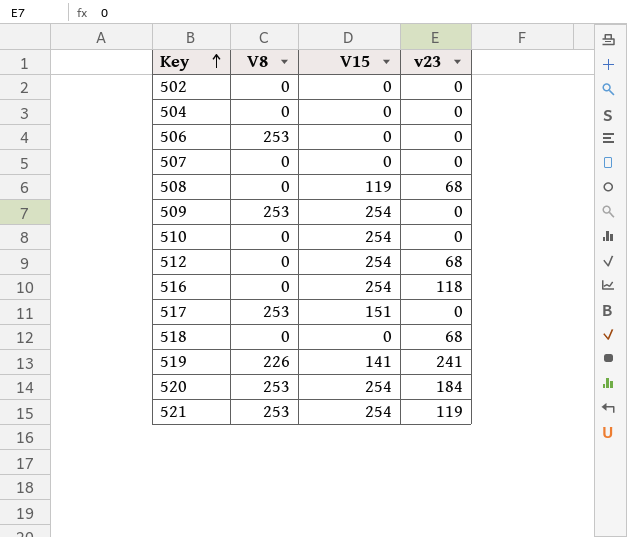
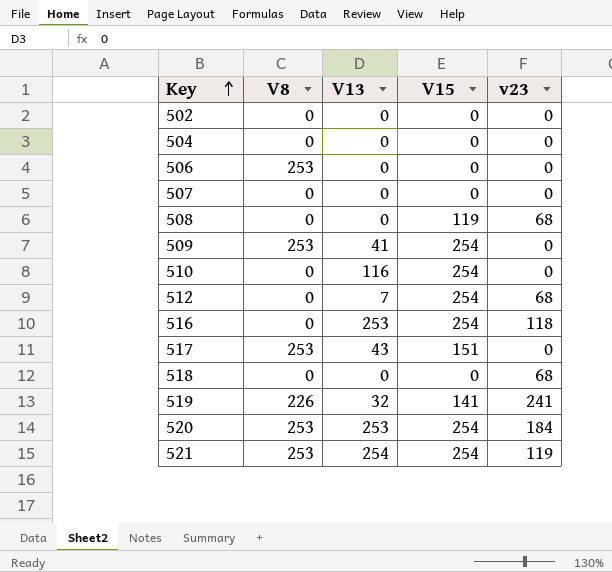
column V13 | position: none -> 3

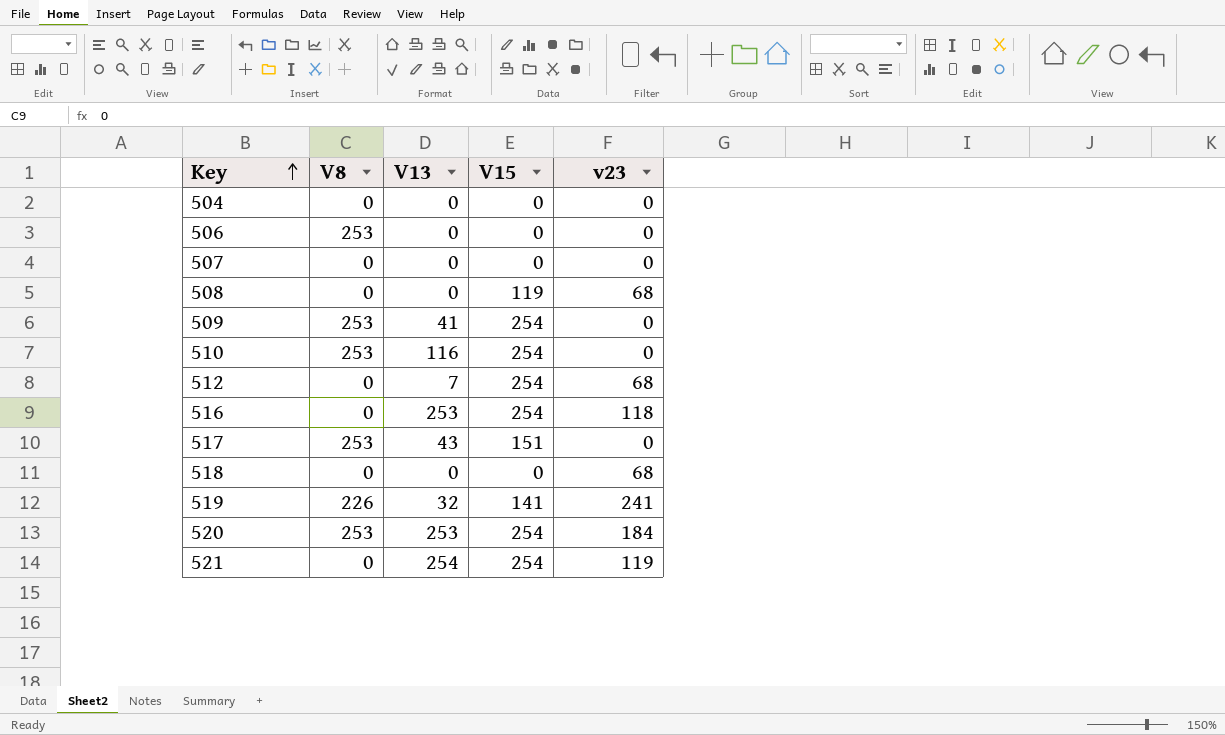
row 502: 0 | 0 | 0 | 0 -> none
510 | V8: 0 -> 253
521 | V8: 253 -> 0

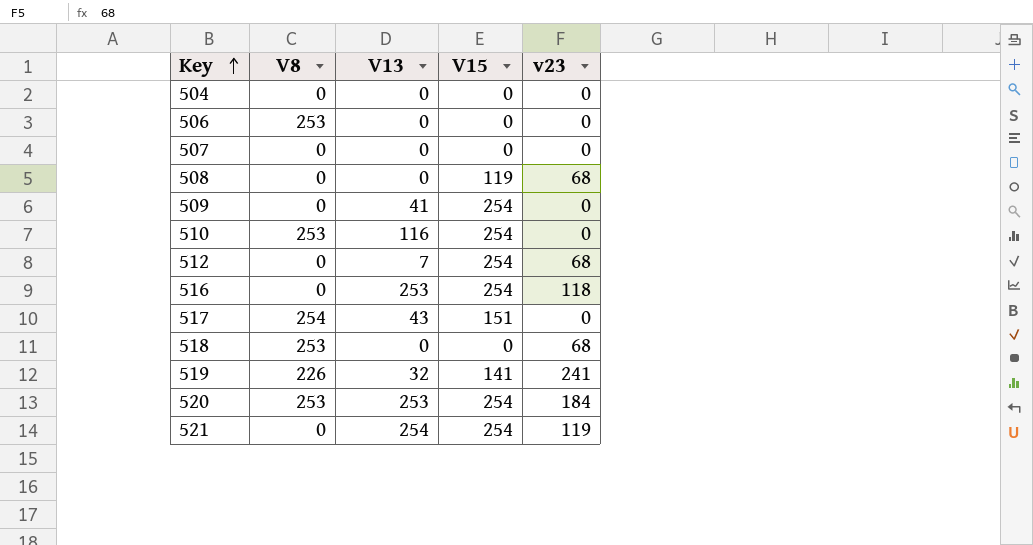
509 | V8: 253 -> 0
517 | V8: 253 -> 254
518 | V8: 0 -> 253

